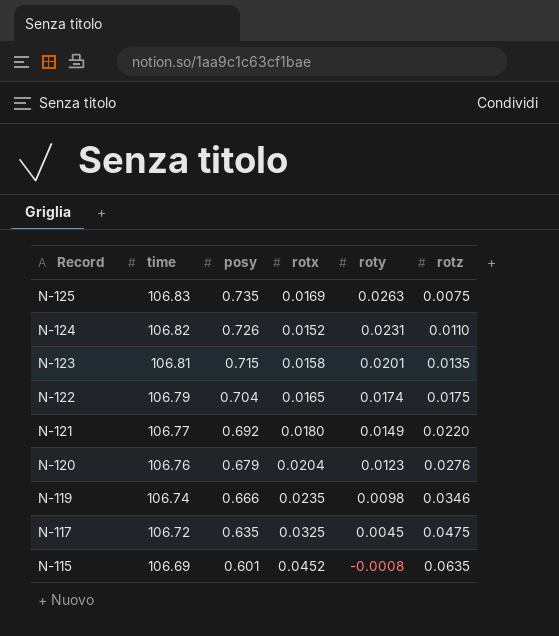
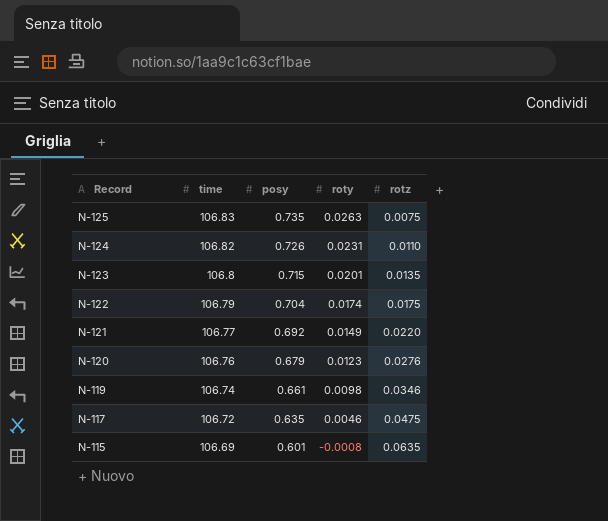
column rotx | position: 4 -> none
N-123 | time: 106.81 -> 106.8
N-119 | posy: 0.666 -> 0.661
N-117 | roty: 0.0045 -> 0.0046

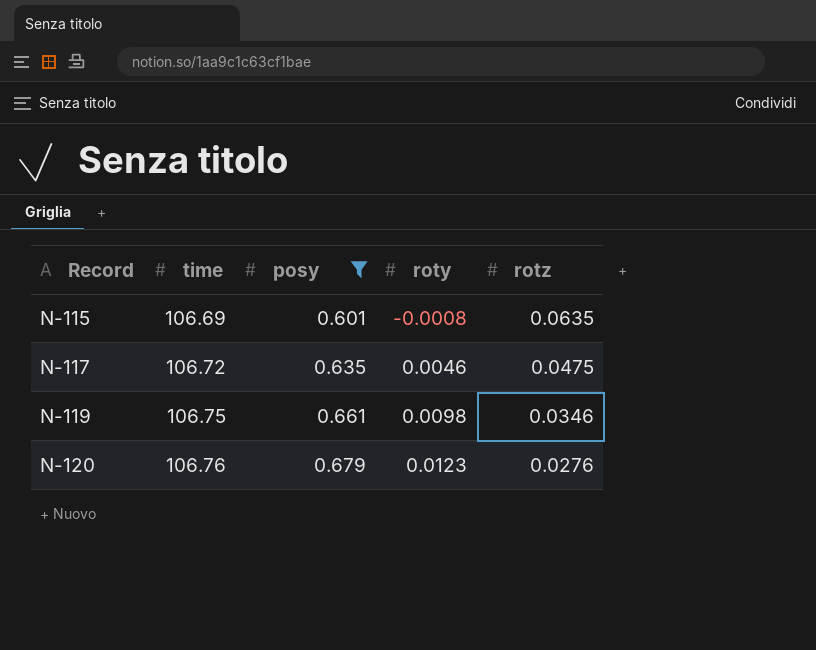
filter: none -> posy <= 0.679
row order: Record descending -> Record ascending
N-119 | time: 106.74 -> 106.75

